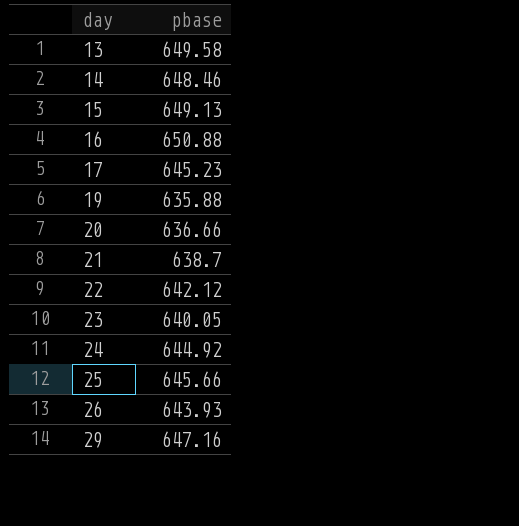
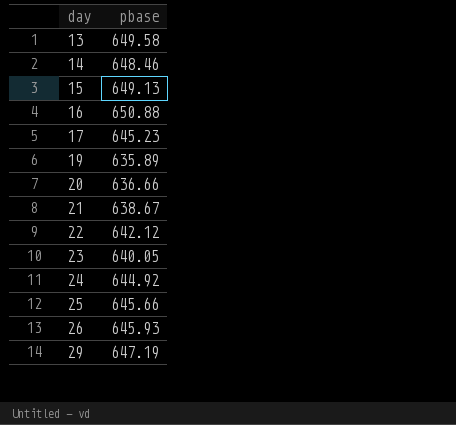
19 | pbase: 635.88 -> 635.89
21 | pbase: 638.7 -> 638.67
26 | pbase: 643.93 -> 645.93
29 | pbase: 647.16 -> 647.19

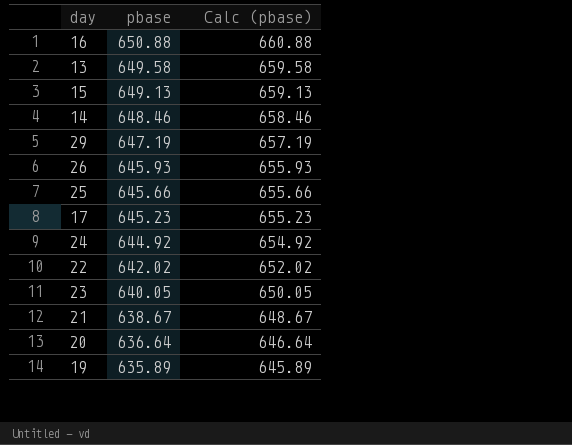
row order: day ascending -> pbase descending
column Calc (pbase) | formula: none -> [pbase] + 10
22 | pbase: 642.12 -> 642.02
20 | pbase: 636.66 -> 636.64

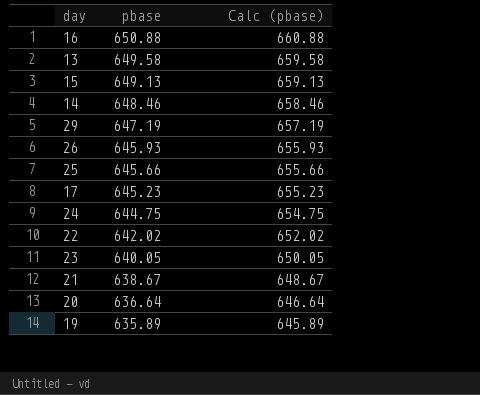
24 | pbase: 644.92 -> 644.75
24 | Calc (pbase): 654.92 -> 654.75

